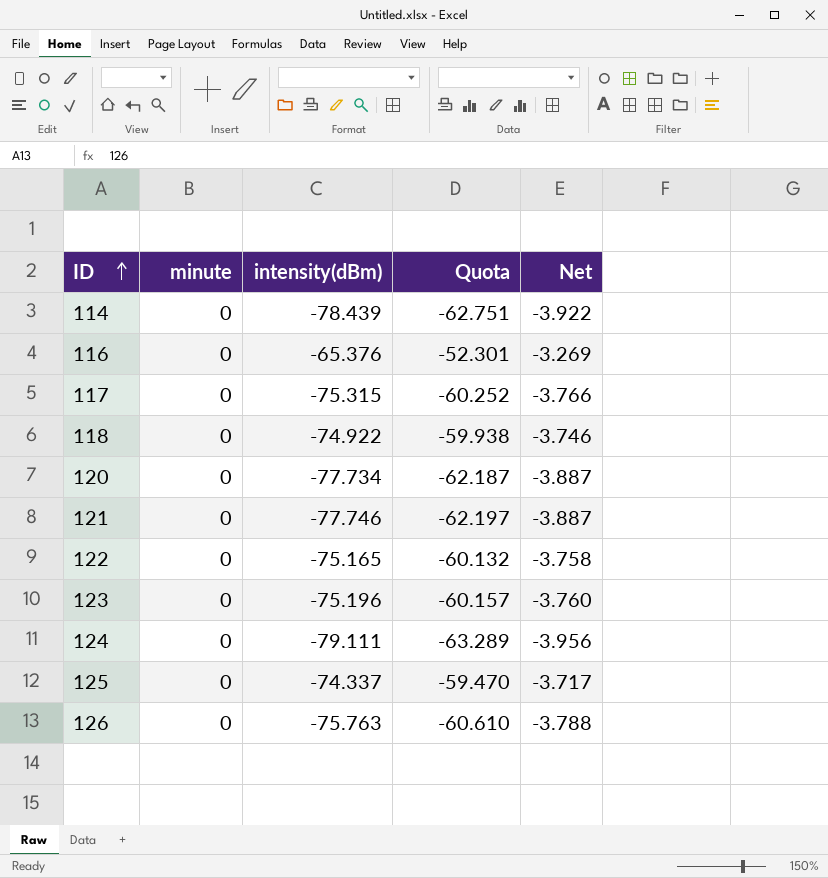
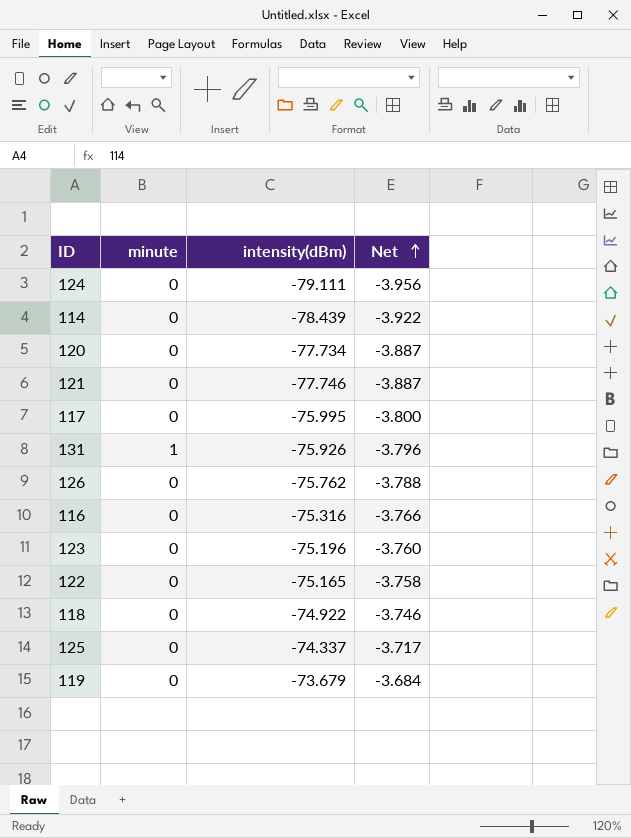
row order: ID ascending -> Net ascending
column Quota | formula: [intensity(dBm)] * 0.8 -> none
117 | intensity(dBm): -75.315 -> -75.995
117 | Net: -3.766 -> -3.800
row 131: none -> 1 | -75.926 | -3.796
126 | intensity(dBm): -75.763 -> -75.762
116 | intensity(dBm): -65.376 -> -75.316
116 | Net: -3.269 -> -3.766
row 119: none -> 0 | -73.679 | -3.684

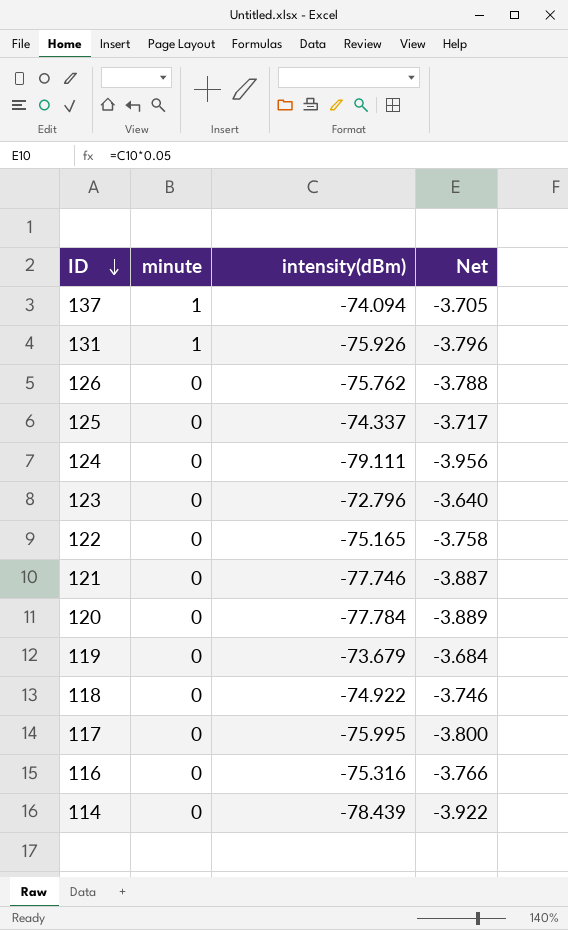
row order: Net ascending -> ID descending
row 137: none -> 1 | -74.094 | -3.705
123 | intensity(dBm): -75.196 -> -72.796
123 | Net: -3.760 -> -3.640
120 | intensity(dBm): -77.734 -> -77.784
120 | Net: -3.887 -> -3.889

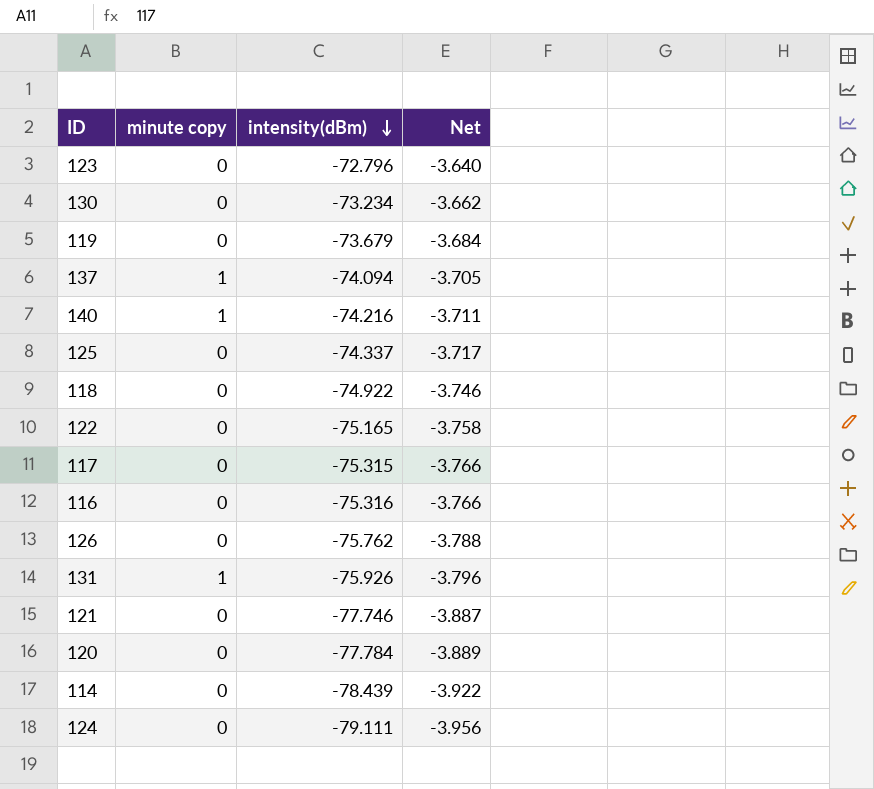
row order: ID descending -> intensity(dBm) descending
column name: minute -> minute copy
row 130: none -> 0 | -73.234 | -3.662
row 140: none -> 1 | -74.216 | -3.711
117 | intensity(dBm): -75.995 -> -75.315
117 | Net: -3.800 -> -3.766

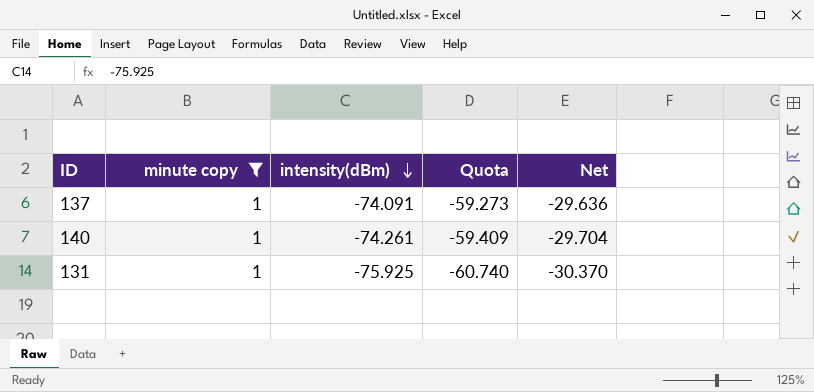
filter: none -> minute copy = 1
column Quota | formula: none -> [intensity(dBm)] * 0.8
column Net | formula: [intensity(dBm)] * 0.05 -> [intensity(dBm)] * 0.4
137 | intensity(dBm): -74.094 -> -74.091
140 | intensity(dBm): -74.216 -> -74.261
131 | intensity(dBm): -75.926 -> -75.925

